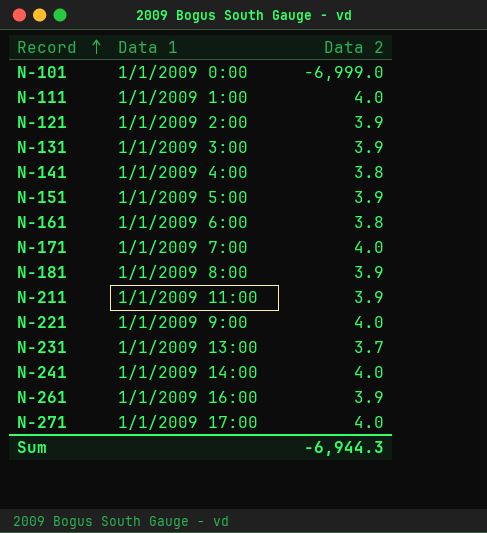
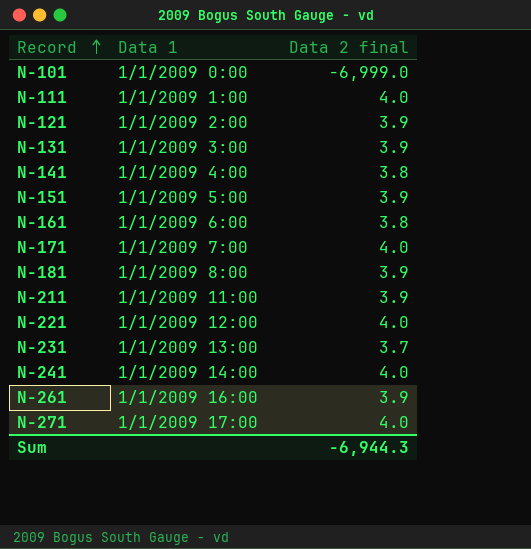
column name: Data 2 -> Data 2 final
N-221 | Data 1: 1/1/2009 9:00 -> 1/1/2009 12:00

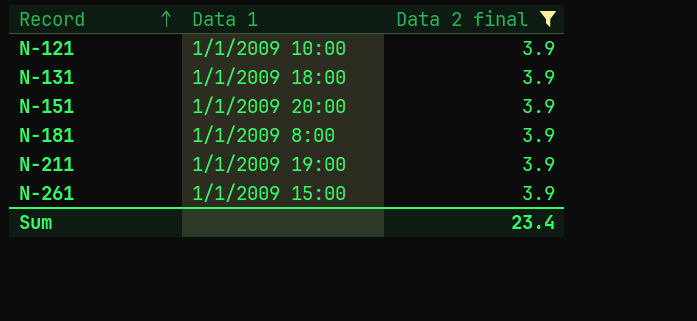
filter: none -> Data 2 final = 3.9
N-121 | Data 1: 1/1/2009 2:00 -> 1/1/2009 10:00
N-131 | Data 1: 1/1/2009 3:00 -> 1/1/2009 18:00
N-151 | Data 1: 1/1/2009 5:00 -> 1/1/2009 20:00
N-211 | Data 1: 1/1/2009 11:00 -> 1/1/2009 19:00
N-261 | Data 1: 1/1/2009 16:00 -> 1/1/2009 15:00
Sum | Data 2 final: -6,944.3 -> 23.4

